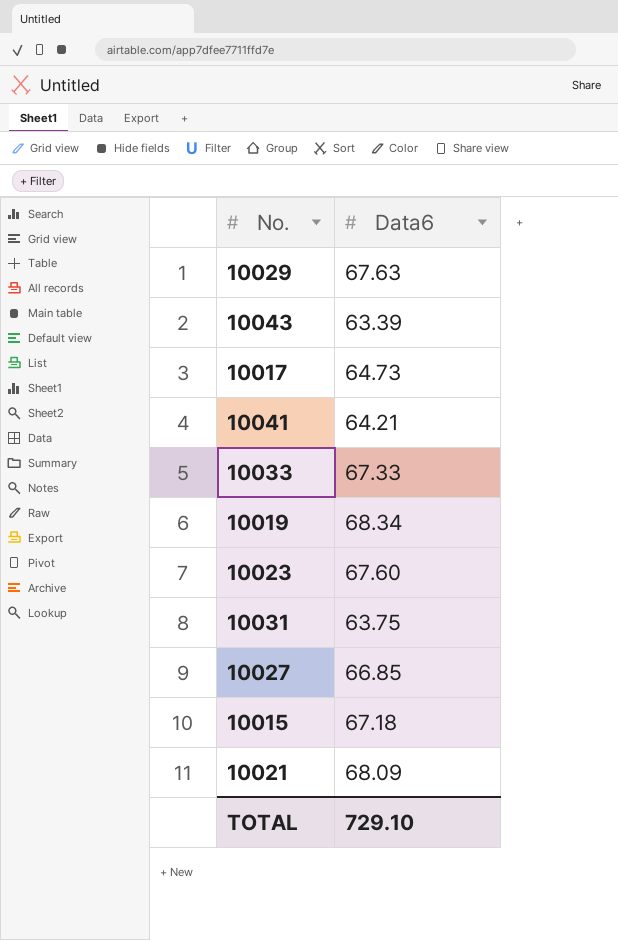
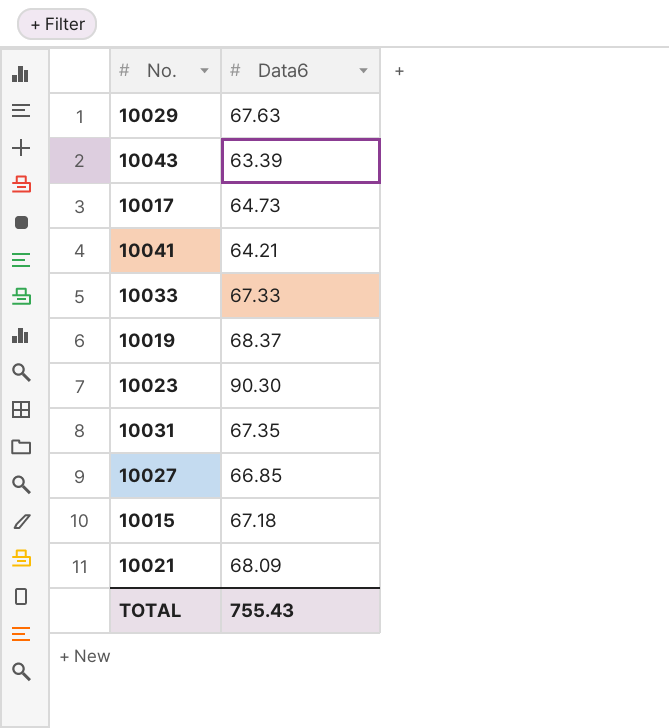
10019 | Data6: 68.34 -> 68.37
10023 | Data6: 67.60 -> 90.30
10031 | Data6: 63.75 -> 67.35
TOTAL | Data6: 729.10 -> 755.43

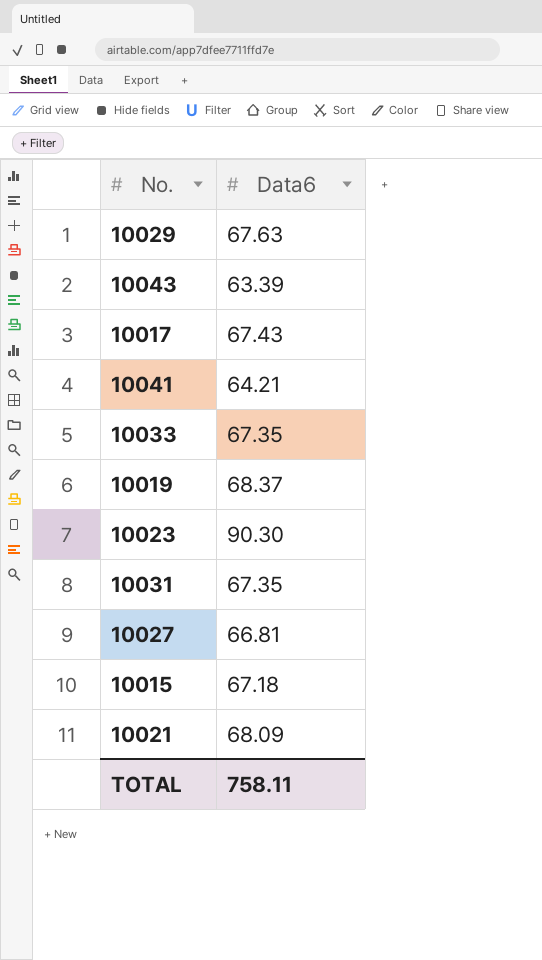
10017 | Data6: 64.73 -> 67.43
10033 | Data6: 67.33 -> 67.35
10027 | Data6: 66.85 -> 66.81
TOTAL | Data6: 755.43 -> 758.11

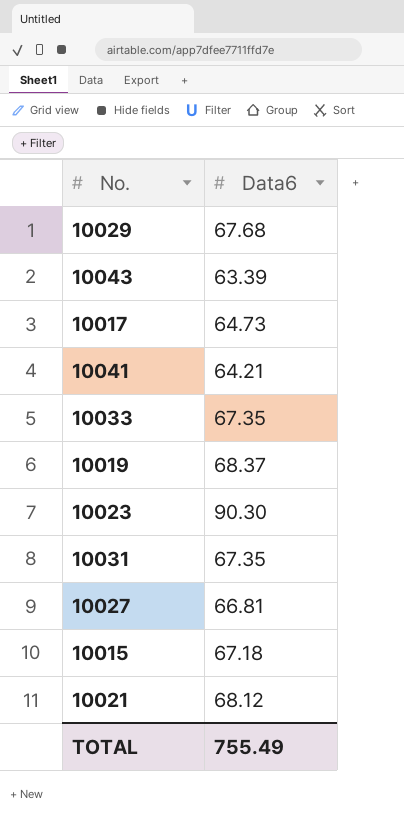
10029 | Data6: 67.63 -> 67.68
10017 | Data6: 67.43 -> 64.73
10021 | Data6: 68.09 -> 68.12
TOTAL | Data6: 758.11 -> 755.49

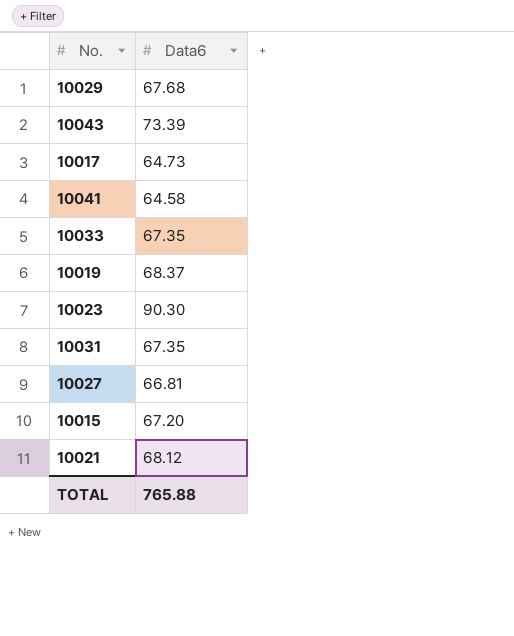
10043 | Data6: 63.39 -> 73.39
10041 | Data6: 64.21 -> 64.58
10015 | Data6: 67.18 -> 67.20
TOTAL | Data6: 755.49 -> 765.88

